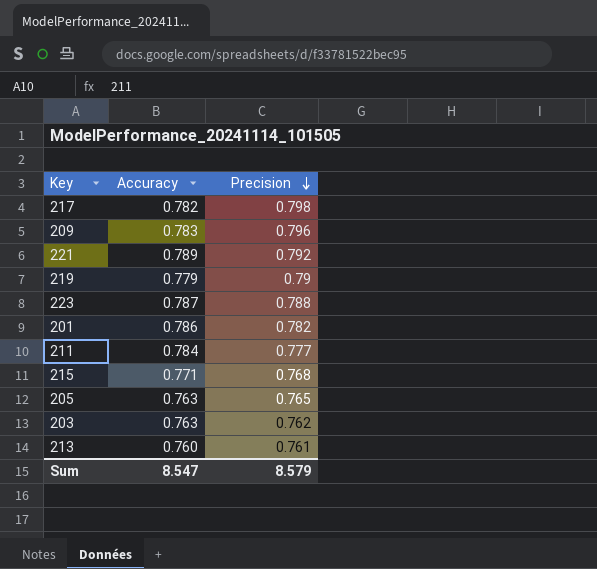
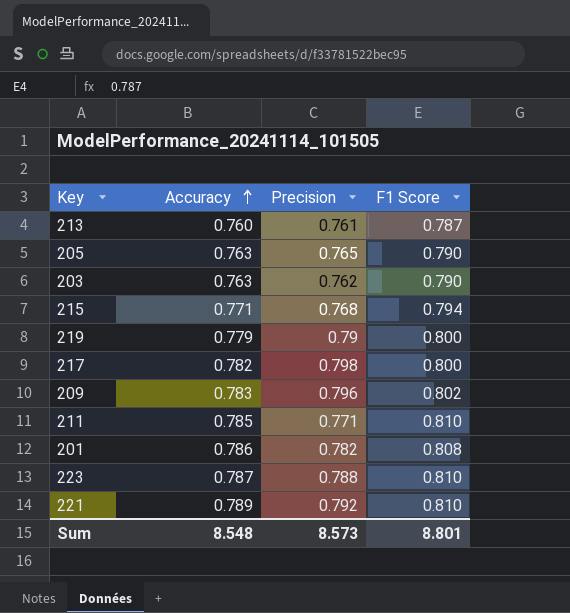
row order: Precision descending -> Accuracy ascending
column F1 Score | position: none -> 4
211 | Accuracy: 0.784 -> 0.785
211 | Precision: 0.777 -> 0.771
Sum | Accuracy: 8.547 -> 8.548
Sum | Precision: 8.579 -> 8.573

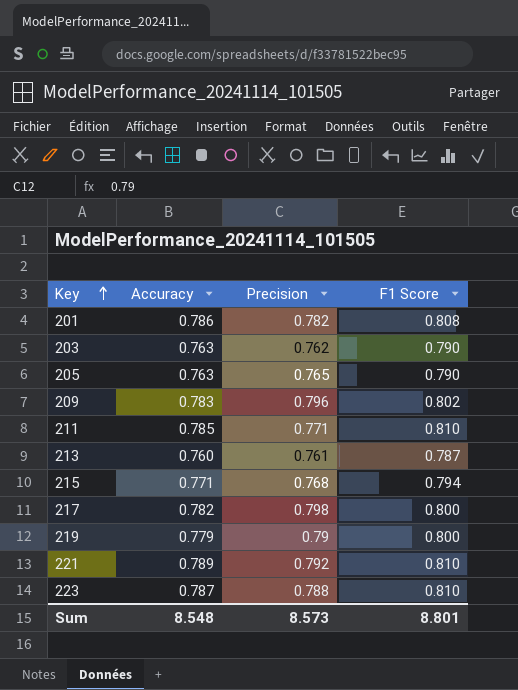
row order: Accuracy ascending -> Key ascending

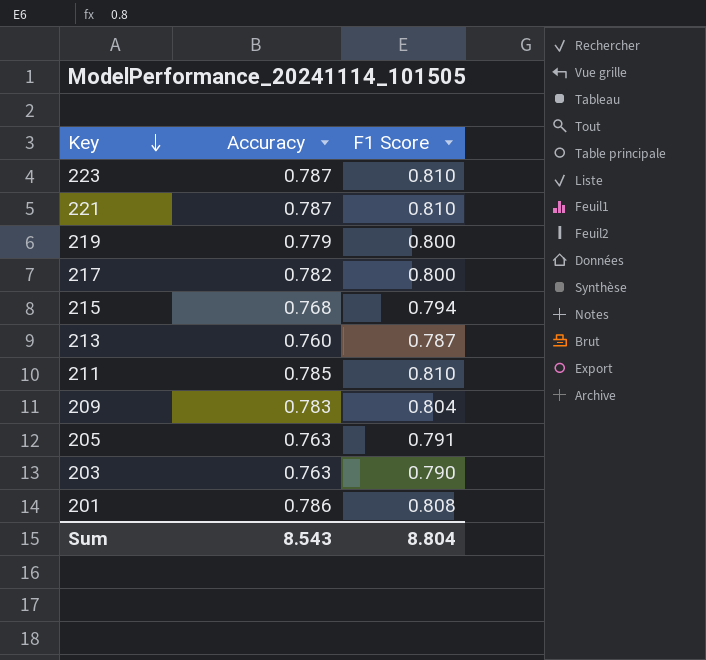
row order: Key ascending -> Key descending
column Precision | position: 3 -> none
221 | Accuracy: 0.789 -> 0.787
215 | Accuracy: 0.771 -> 0.768
209 | F1 Score: 0.802 -> 0.804
205 | F1 Score: 0.790 -> 0.791
Sum | Accuracy: 8.548 -> 8.543
Sum | F1 Score: 8.801 -> 8.804

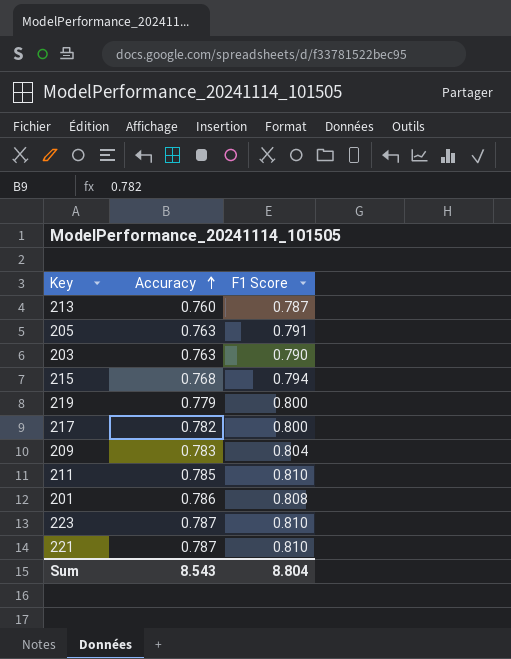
row order: Key descending -> Accuracy ascending

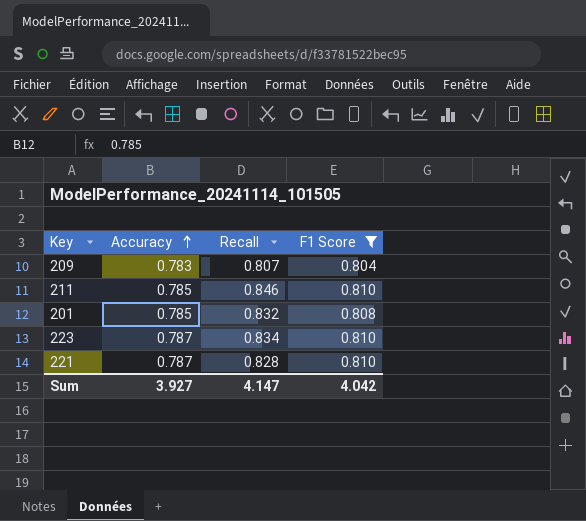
filter: none -> F1 Score >= 0.804
column Recall | position: none -> 3
201 | Accuracy: 0.786 -> 0.785
Sum | Accuracy: 8.543 -> 3.927
Sum | F1 Score: 8.804 -> 4.042

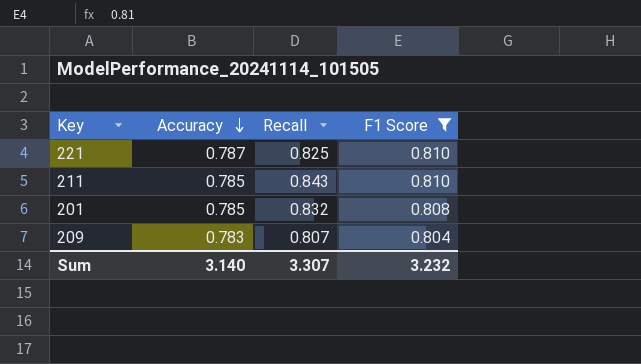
row order: Accuracy ascending -> Accuracy descending
row 223: 0.787 | 0.834 | 0.810 -> none
221 | Recall: 0.828 -> 0.825
211 | Recall: 0.846 -> 0.843
Sum | Accuracy: 3.927 -> 3.140
Sum | Recall: 4.147 -> 3.307
Sum | F1 Score: 4.042 -> 3.232

